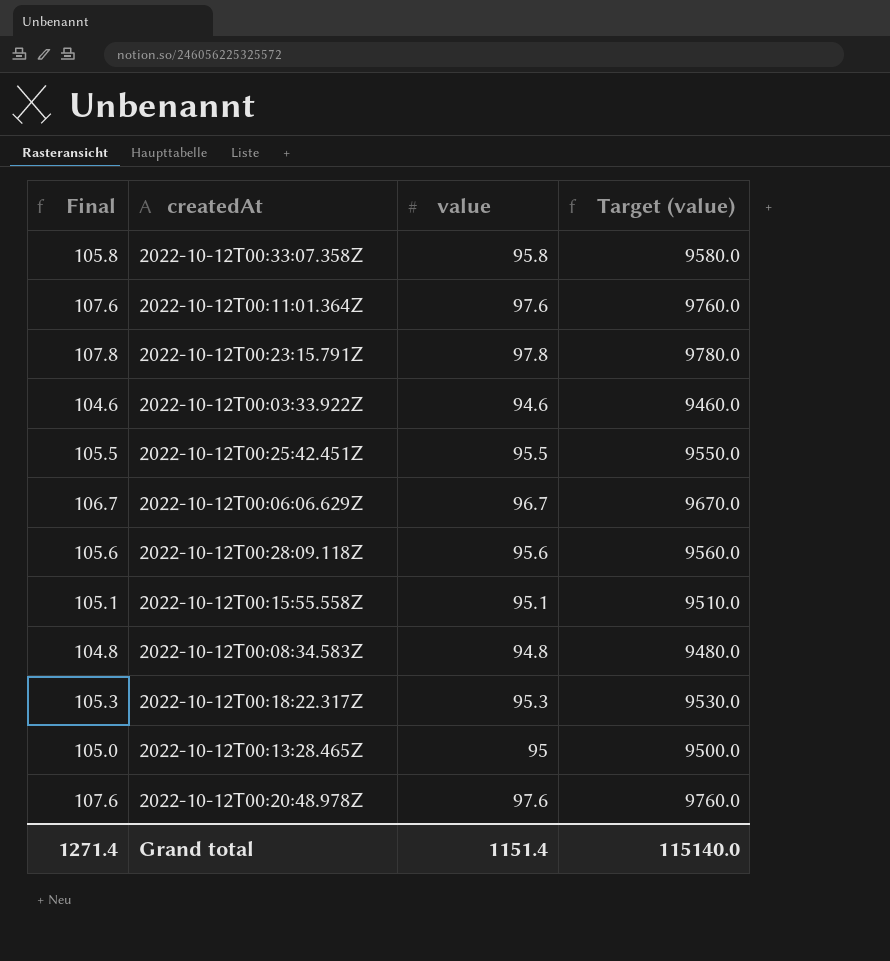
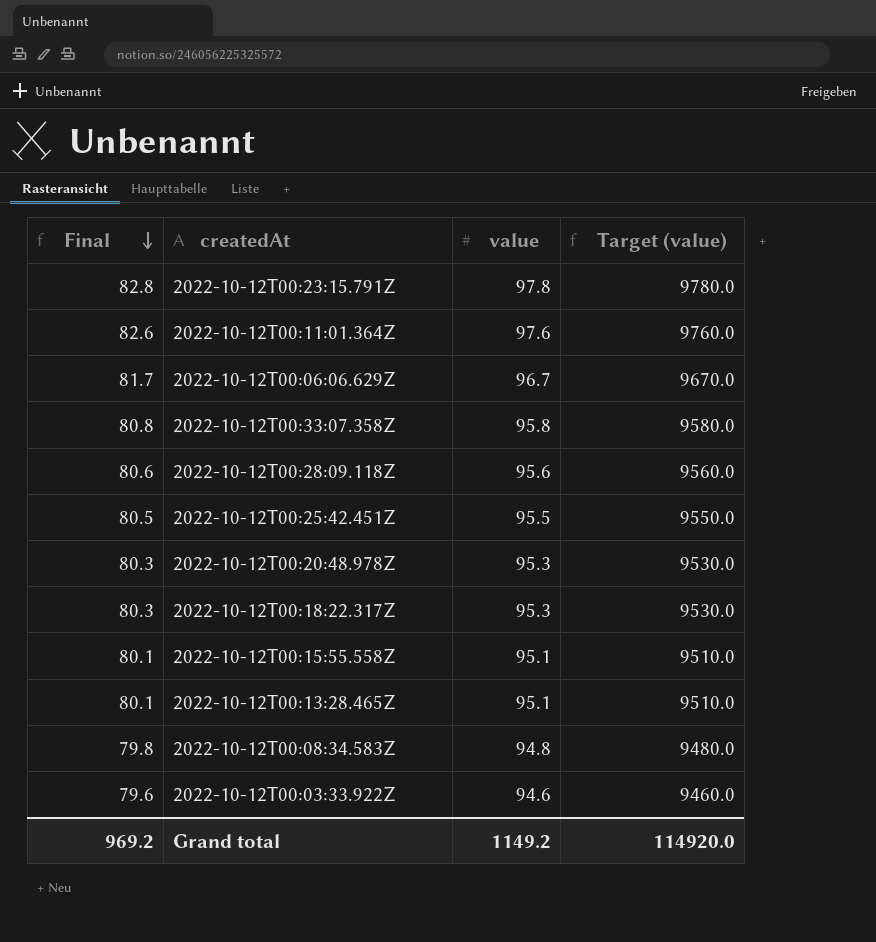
row order: none -> Final descending
column Final | formula: [value] + 10 -> [value] - 15
2022-10-12T00:20:48.978Z | value: 97.6 -> 95.3
2022-10-12T00:20:48.978Z | Target (value): 9760.0 -> 9530.0
2022-10-12T00:13:28.465Z | value: 95 -> 95.1
2022-10-12T00:13:28.465Z | Target (value): 9500.0 -> 9510.0
Grand total | Final: 1271.4 -> 969.2
Grand total | value: 1151.4 -> 1149.2
Grand total | Target (value): 115140.0 -> 114920.0

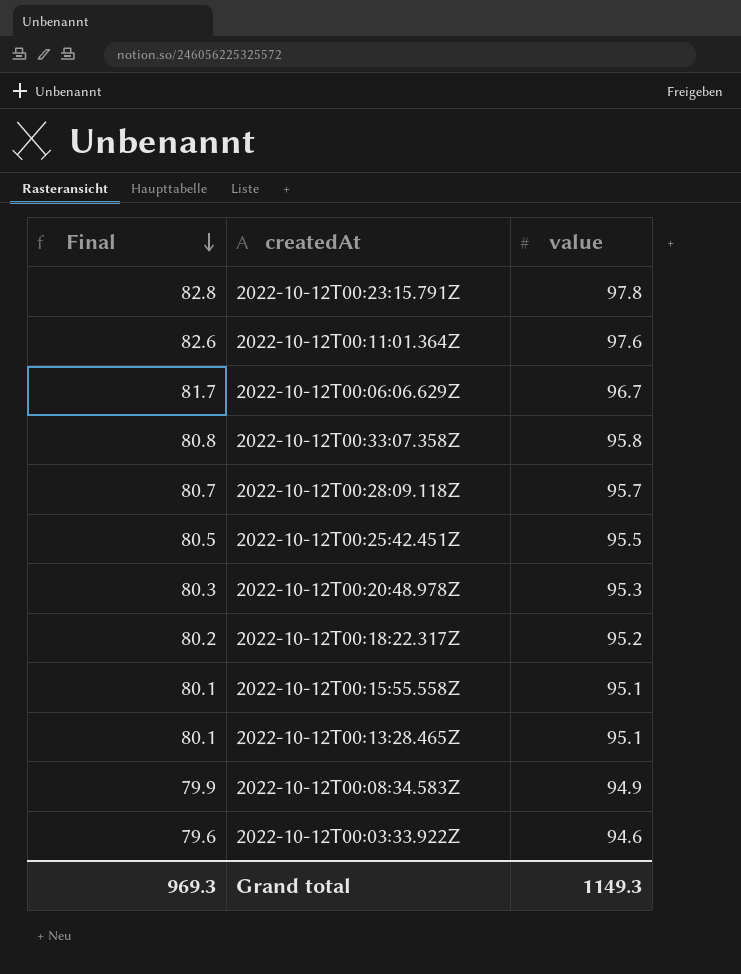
column Target (value) | formula: [value] * 100 -> none
2022-10-12T00:28:09.118Z | Final: 80.6 -> 80.7
2022-10-12T00:28:09.118Z | value: 95.6 -> 95.7
2022-10-12T00:18:22.317Z | Final: 80.3 -> 80.2
2022-10-12T00:18:22.317Z | value: 95.3 -> 95.2
2022-10-12T00:08:34.583Z | Final: 79.8 -> 79.9
2022-10-12T00:08:34.583Z | value: 94.8 -> 94.9
Grand total | Final: 969.2 -> 969.3
Grand total | value: 1149.2 -> 1149.3

